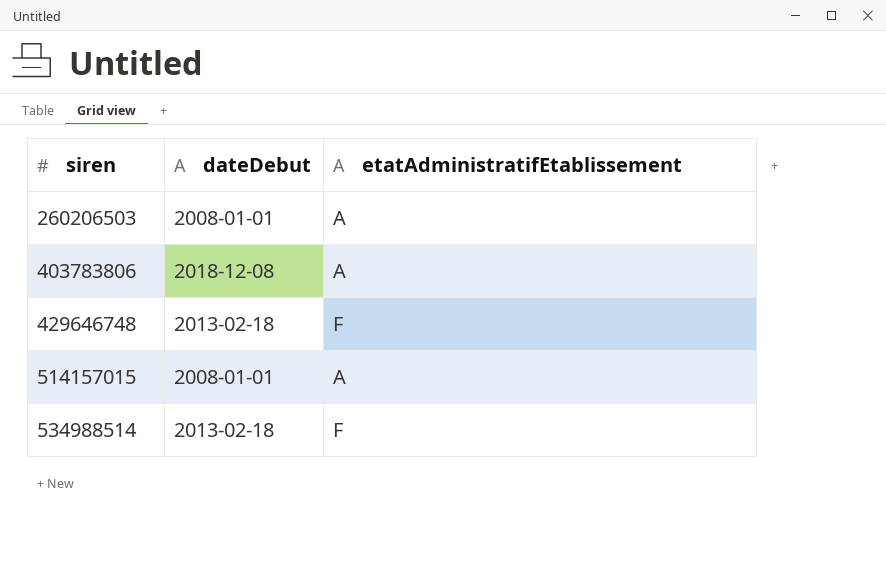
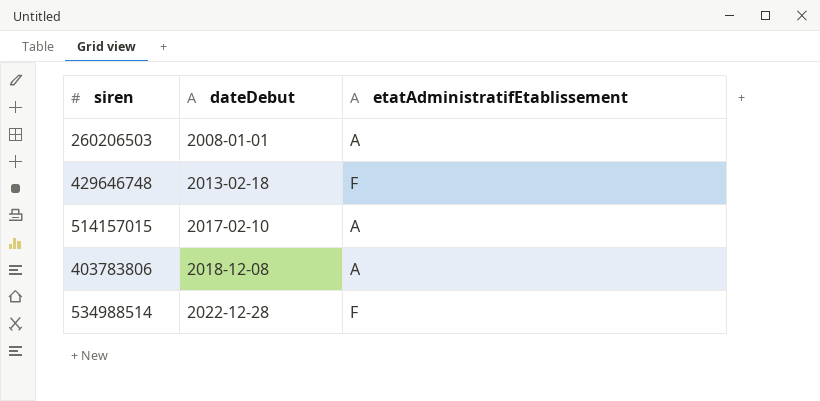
row order: siren ascending -> dateDebut ascending
514157015 | dateDebut: 2008-01-01 -> 2017-02-10
534988514 | dateDebut: 2013-02-18 -> 2022-12-28

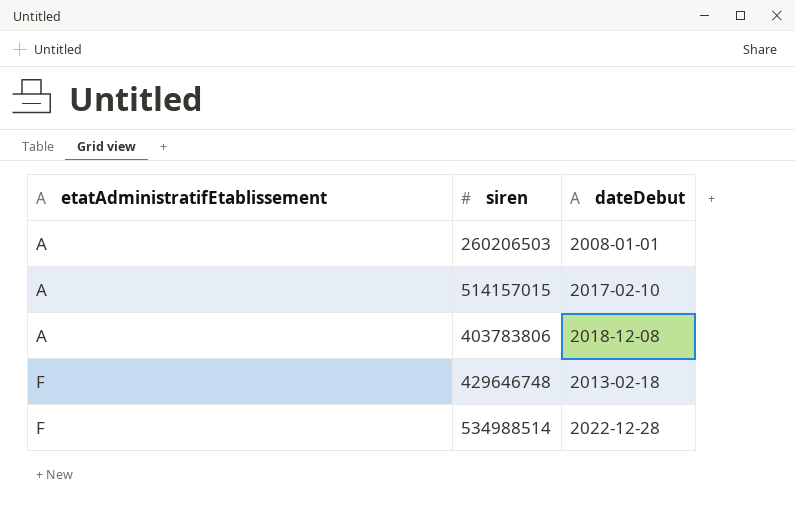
row order: dateDebut ascending -> etatAdministratifEtablissement ascending
column etatAdministratifEtablissement | position: 3 -> 1

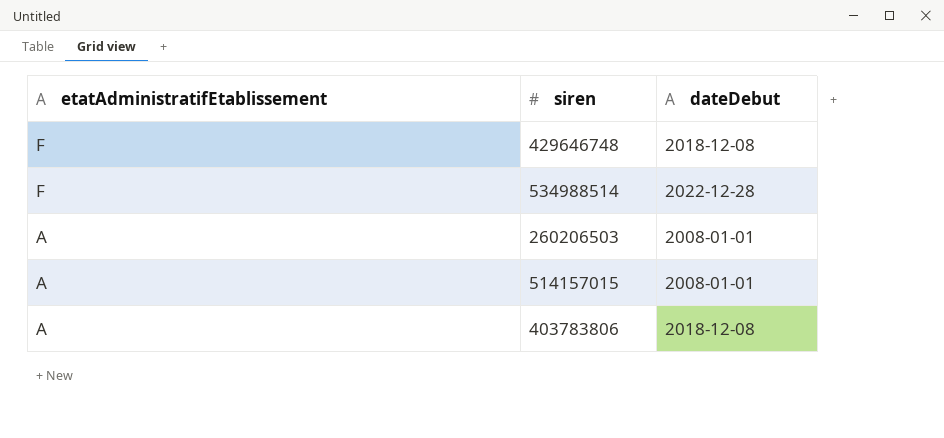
row order: etatAdministratifEtablissement ascending -> etatAdministratifEtablissement descending
429646748 | dateDebut: 2013-02-18 -> 2018-12-08
514157015 | dateDebut: 2017-02-10 -> 2008-01-01

